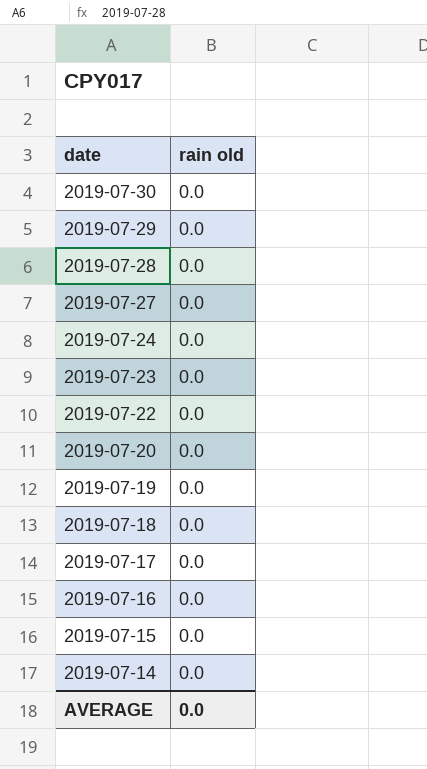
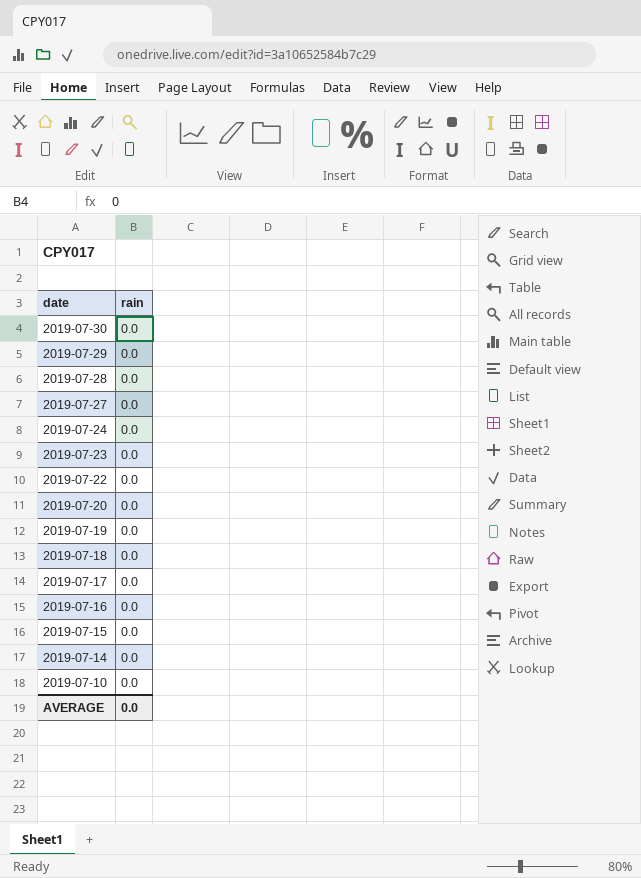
column name: rain old -> rain
row 2019-07-10: none -> 0.0

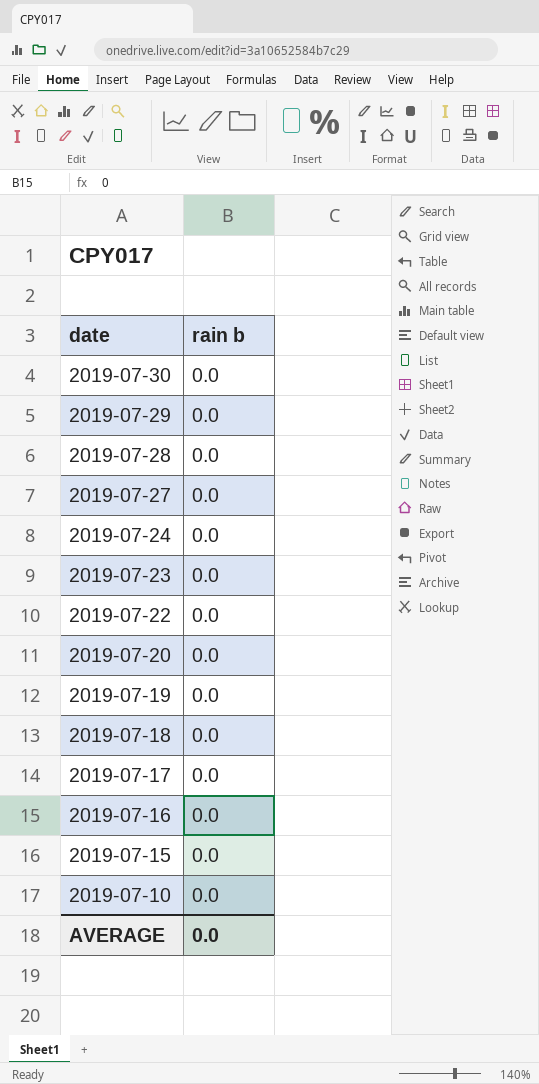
column name: rain -> rain b
row 2019-07-14: 0.0 -> none

